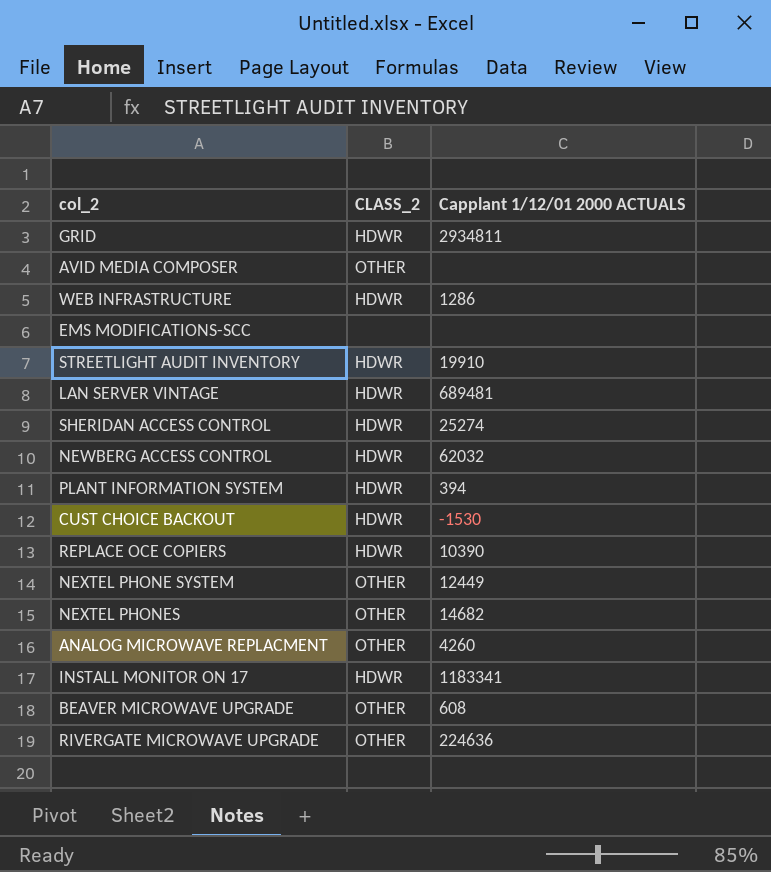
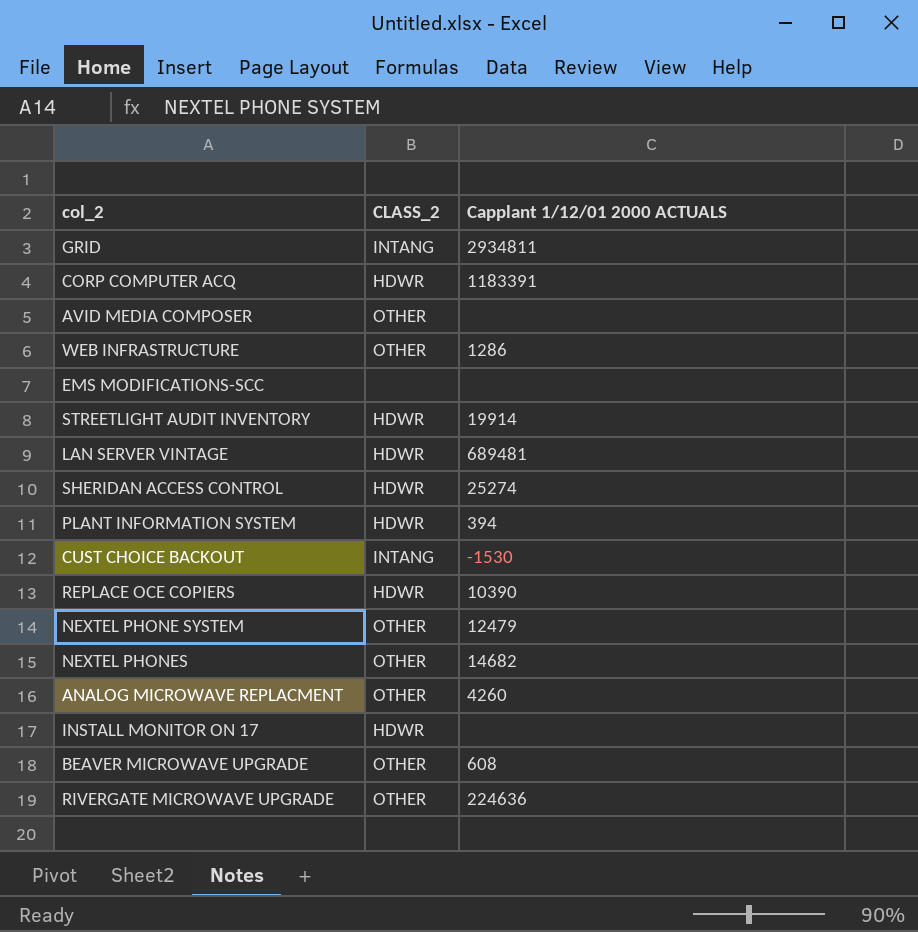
row NEWBERG ACCESS CONTROL: HDWR | 62032 -> none
GRID | CLASS_2: HDWR -> INTANG
row CORP COMPUTER ACQ: none -> HDWR | 1183391
WEB INFRASTRUCTURE | CLASS_2: HDWR -> OTHER
STREETLIGHT AUDIT INVENTORY | Capplant 1/12/01 2000 ACTUALS: 19910 -> 19914
CUST CHOICE BACKOUT | CLASS_2: HDWR -> INTANG
NEXTEL PHONE SYSTEM | Capplant 1/12/01 2000 ACTUALS: 12449 -> 12479
INSTALL MONITOR ON 17 | Capplant 1/12/01 2000 ACTUALS: 1183341 -> none

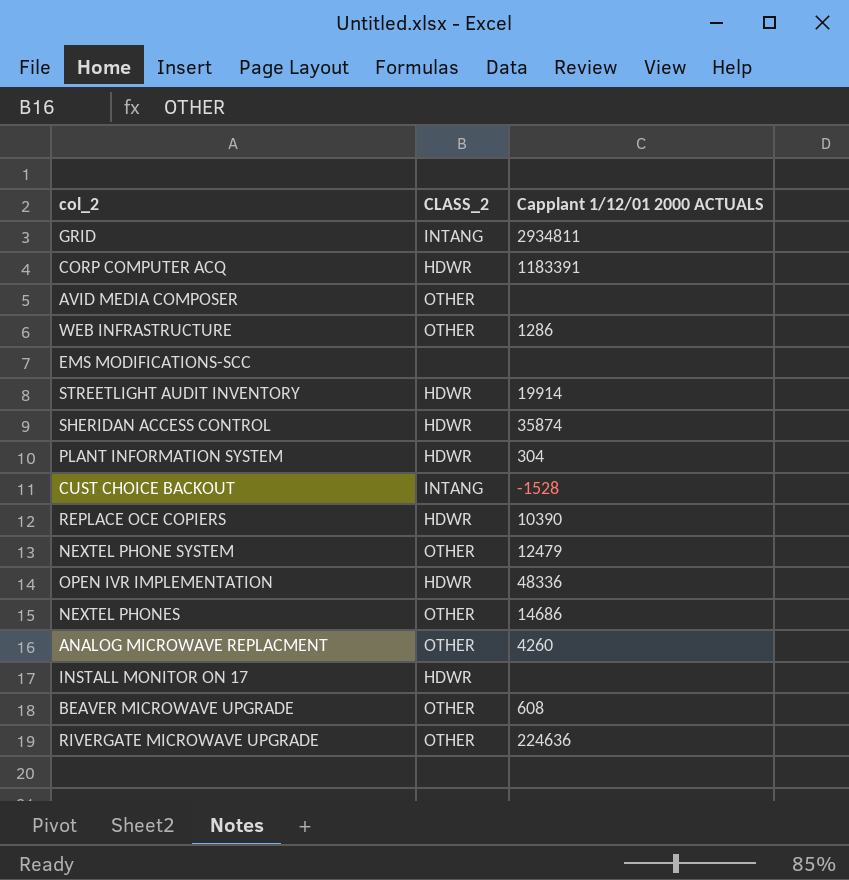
row LAN SERVER VINTAGE: HDWR | 689481 -> none
SHERIDAN ACCESS CONTROL | Capplant 1/12/01 2000 ACTUALS: 25274 -> 35874
PLANT INFORMATION SYSTEM | Capplant 1/12/01 2000 ACTUALS: 394 -> 304
CUST CHOICE BACKOUT | Capplant 1/12/01 2000 ACTUALS: -1530 -> -1528
row OPEN IVR IMPLEMENTATION: none -> HDWR | 48336
NEXTEL PHONES | Capplant 1/12/01 2000 ACTUALS: 14682 -> 14686

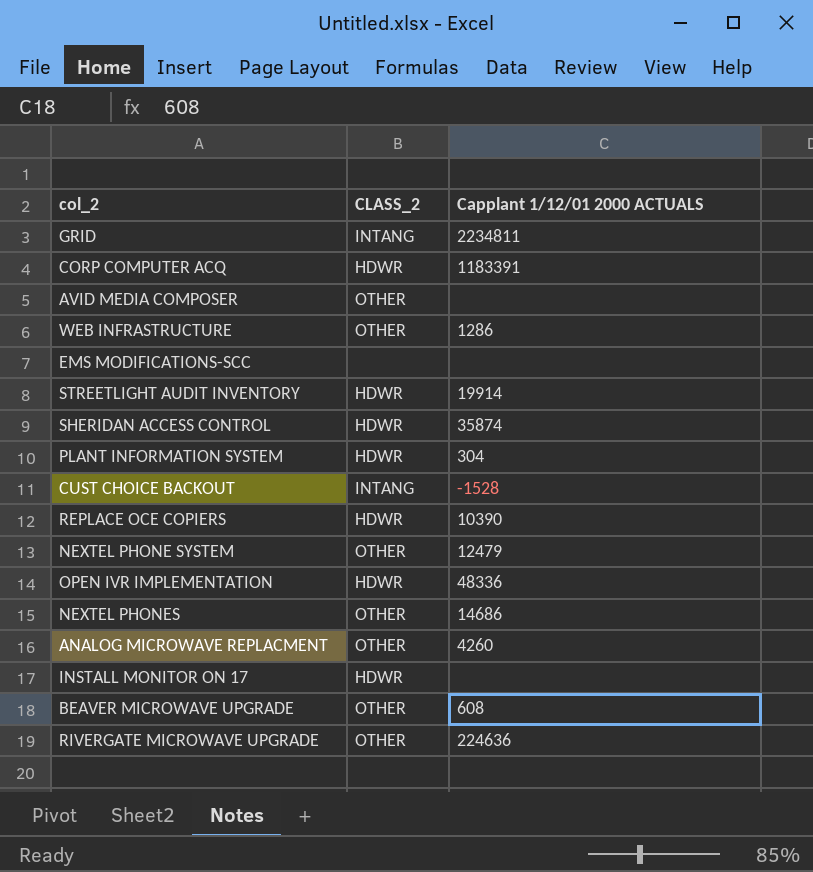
GRID | Capplant 1/12/01 2000 ACTUALS: 2934811 -> 2234811

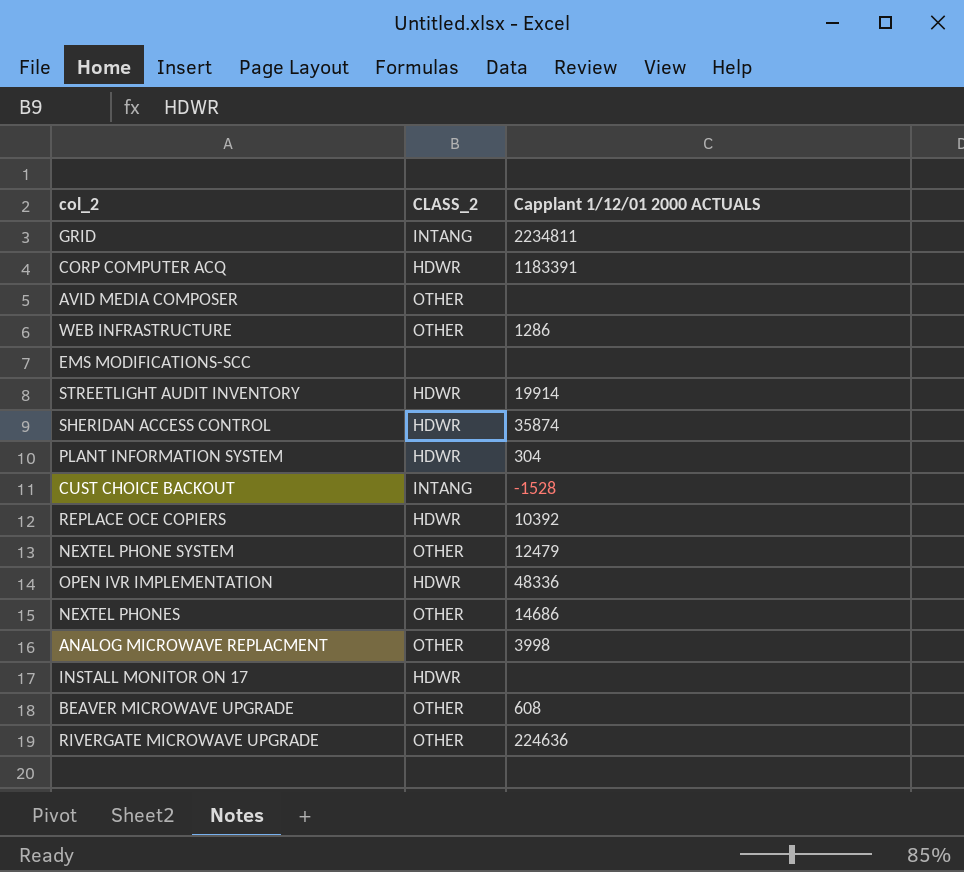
REPLACE OCE COPIERS | Capplant 1/12/01 2000 ACTUALS: 10390 -> 10392
ANALOG MICROWAVE REPLACMENT | Capplant 1/12/01 2000 ACTUALS: 4260 -> 3998

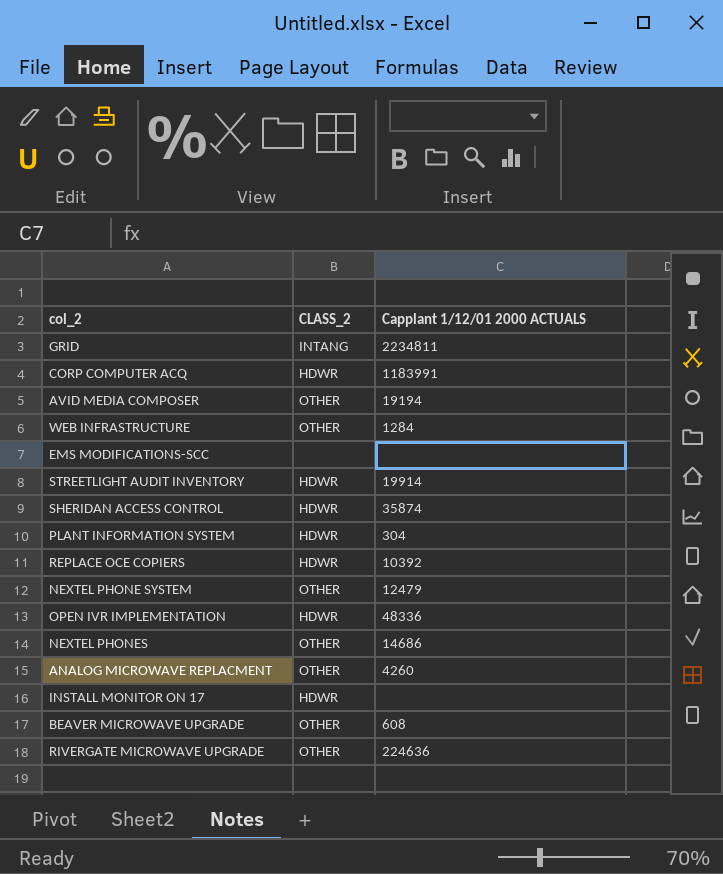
row CUST CHOICE BACKOUT: INTANG | -1528 -> none
CORP COMPUTER ACQ | Capplant 1/12/01 2000 ACTUALS: 1183391 -> 1183991
AVID MEDIA COMPOSER | Capplant 1/12/01 2000 ACTUALS: none -> 19194
WEB INFRASTRUCTURE | Capplant 1/12/01 2000 ACTUALS: 1286 -> 1284
ANALOG MICROWAVE REPLACMENT | Capplant 1/12/01 2000 ACTUALS: 3998 -> 4260

